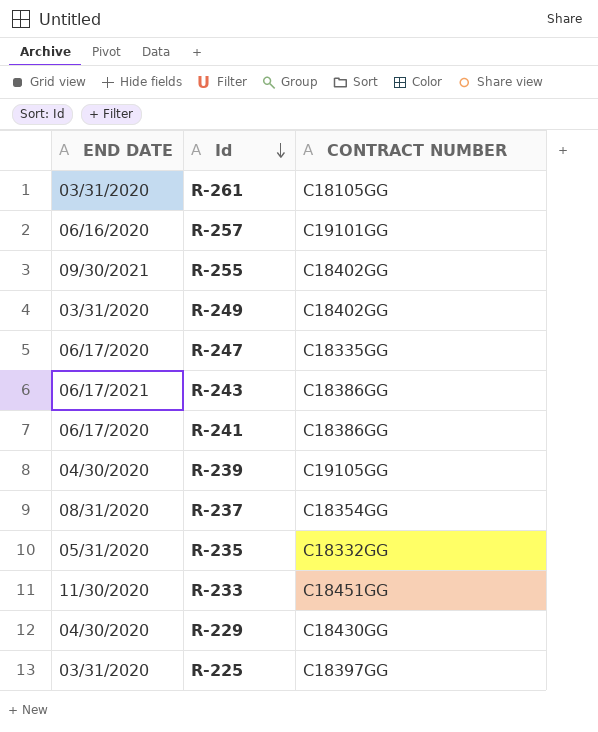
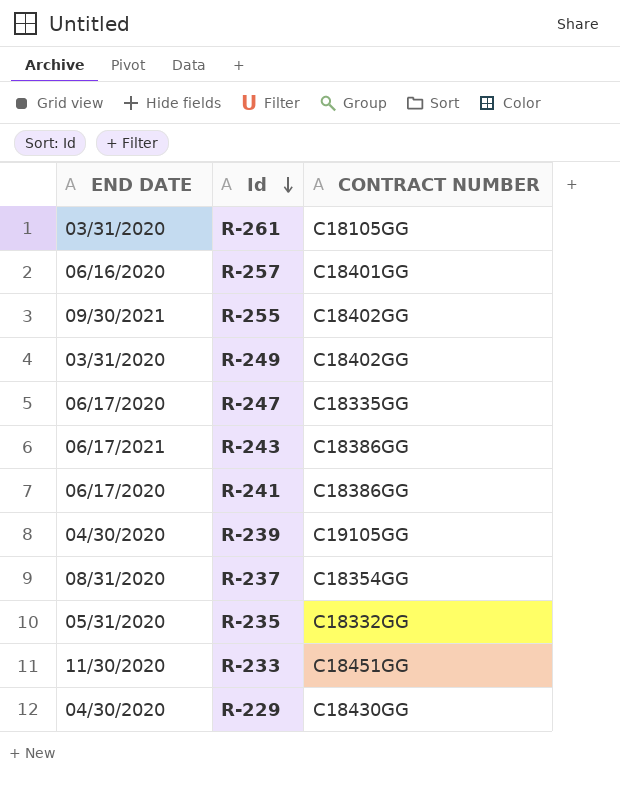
row R-225: 03/31/2020 | C18397GG -> none
R-257 | CONTRACT NUMBER: C19101GG -> C18401GG

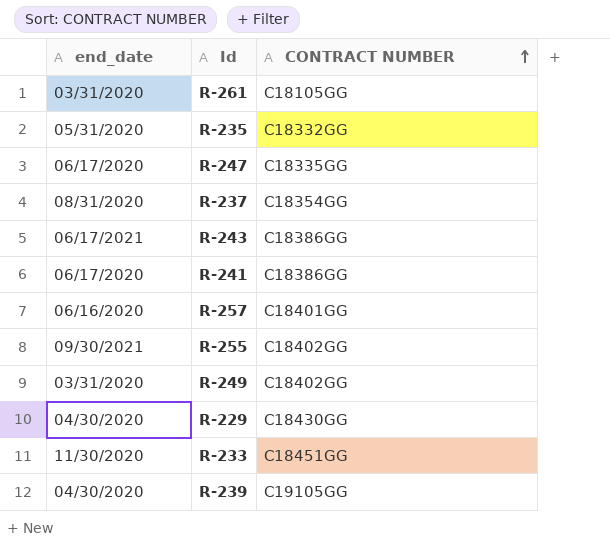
row order: Id descending -> CONTRACT NUMBER ascending
column name: END DATE -> end_date

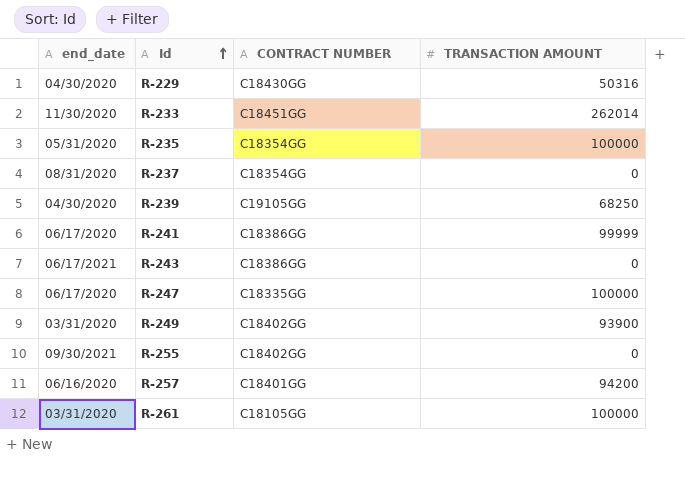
row order: CONTRACT NUMBER ascending -> Id ascending
column TRANSACTION AMOUNT | position: none -> 4
R-235 | CONTRACT NUMBER: C18332GG -> C18354GG

